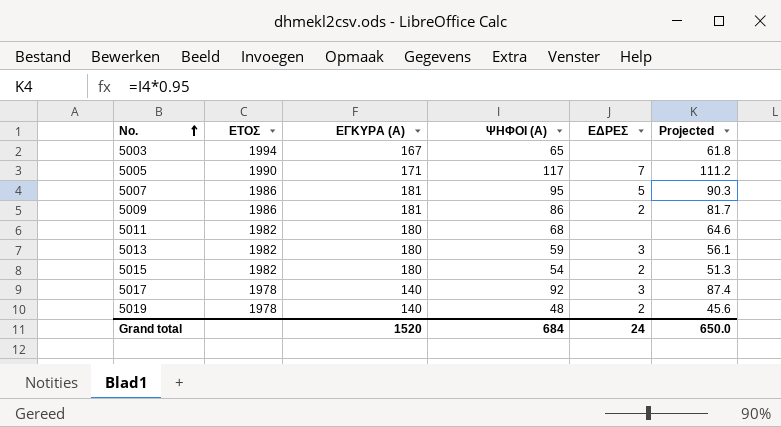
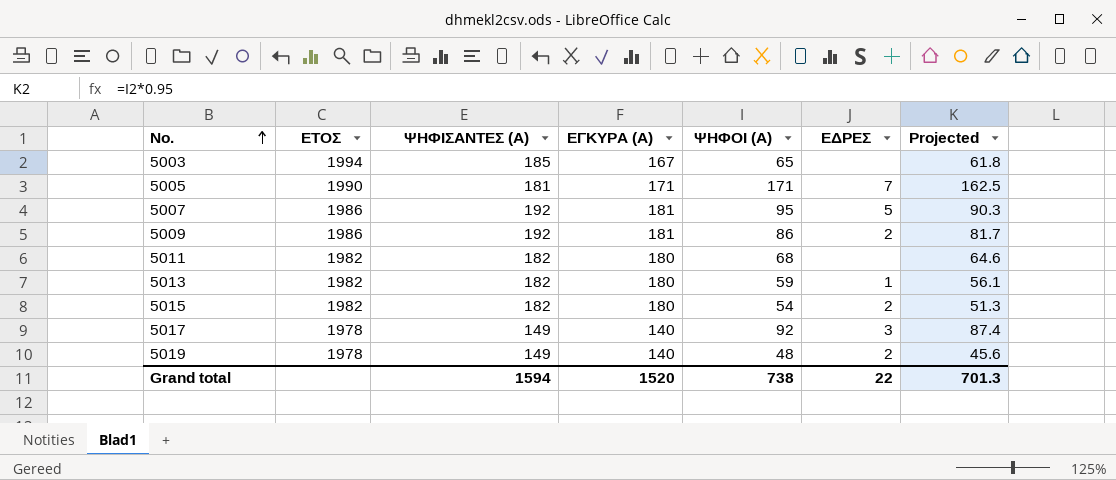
column ΨΗΦΙΣΑΝΤΕΣ (Α) | position: none -> 3
5005 | ΨΗΦΟΙ (Α): 117 -> 171
5005 | Projected: 111.2 -> 162.5
5013 | ΕΔΡΕΣ: 3 -> 1
Grand total | ΨΗΦΟΙ (Α): 684 -> 738
Grand total | ΕΔΡΕΣ: 24 -> 22
Grand total | Projected: 650.0 -> 701.3

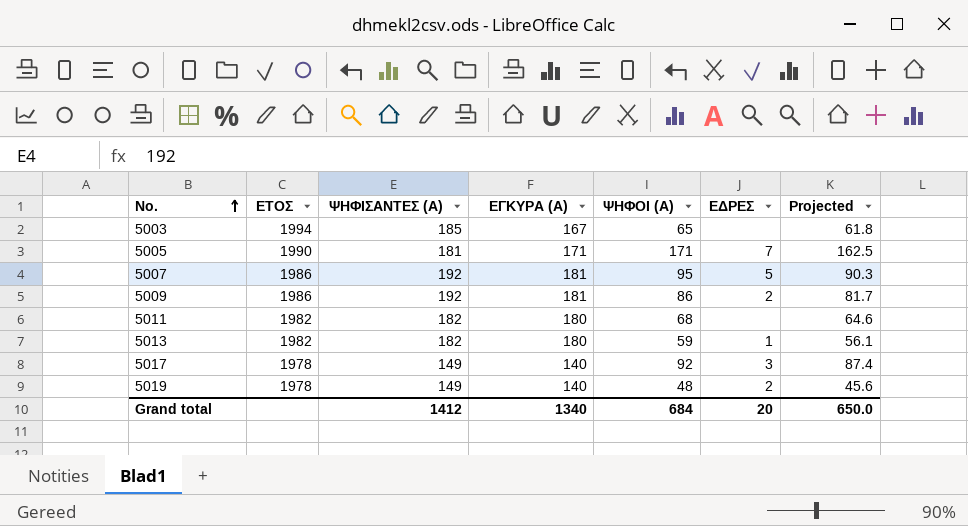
row 5015: 1982 | 182 | 180 | 54 | 2 | 51.3 -> none
Grand total | ΨΗΦΙΣΑΝΤΕΣ (Α): 1594 -> 1412
Grand total | ΕΓΚΥΡΑ (Α): 1520 -> 1340
Grand total | ΨΗΦΟΙ (Α): 738 -> 684
Grand total | ΕΔΡΕΣ: 22 -> 20
Grand total | Projected: 701.3 -> 650.0

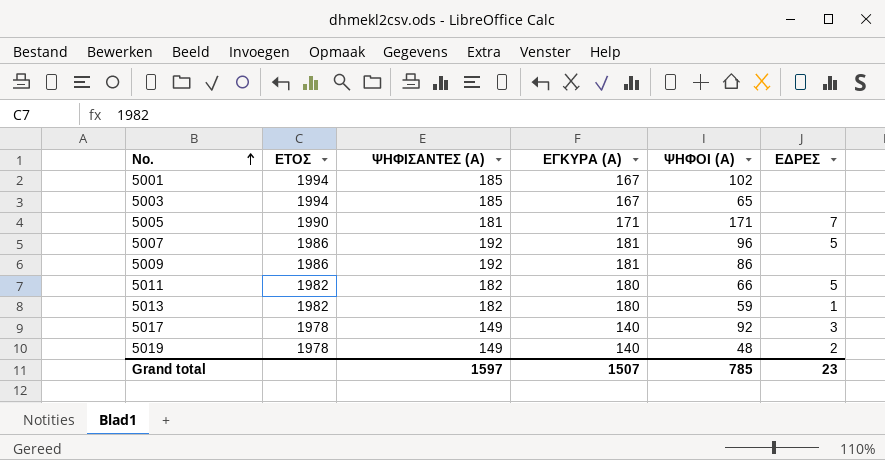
column Projected | formula: [ΨΗΦΟΙ (Α)] * 0.95 -> none
row 5001: none -> 1994 | 185 | 167 | 102 | none
5007 | ΨΗΦΟΙ (Α): 95 -> 96
5009 | ΕΔΡΕΣ: 2 -> none
5011 | ΨΗΦΟΙ (Α): 68 -> 66
5011 | ΕΔΡΕΣ: none -> 5
Grand total | ΨΗΦΙΣΑΝΤΕΣ (Α): 1412 -> 1597
Grand total | ΕΓΚΥΡΑ (Α): 1340 -> 1507
Grand total | ΨΗΦΟΙ (Α): 684 -> 785
Grand total | ΕΔΡΕΣ: 20 -> 23

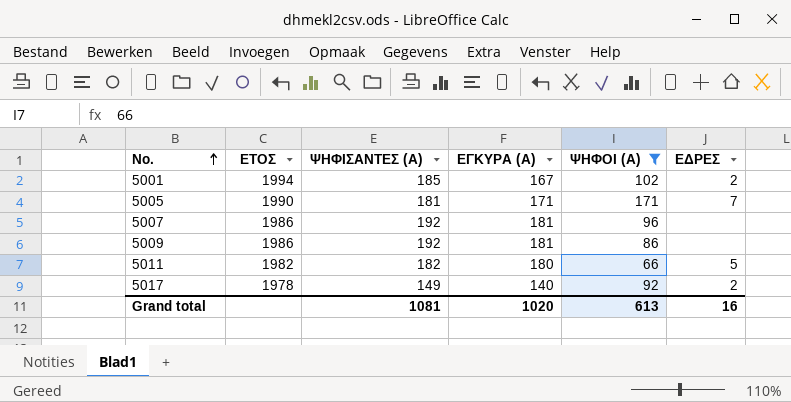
filter: none -> ΨΗΦΟΙ (Α) >= 66
5001 | ΕΔΡΕΣ: none -> 2
5007 | ΕΔΡΕΣ: 5 -> none
5017 | ΕΔΡΕΣ: 3 -> 2
Grand total | ΨΗΦΙΣΑΝΤΕΣ (Α): 1597 -> 1081
Grand total | ΕΓΚΥΡΑ (Α): 1507 -> 1020
Grand total | ΨΗΦΟΙ (Α): 785 -> 613
Grand total | ΕΔΡΕΣ: 23 -> 16

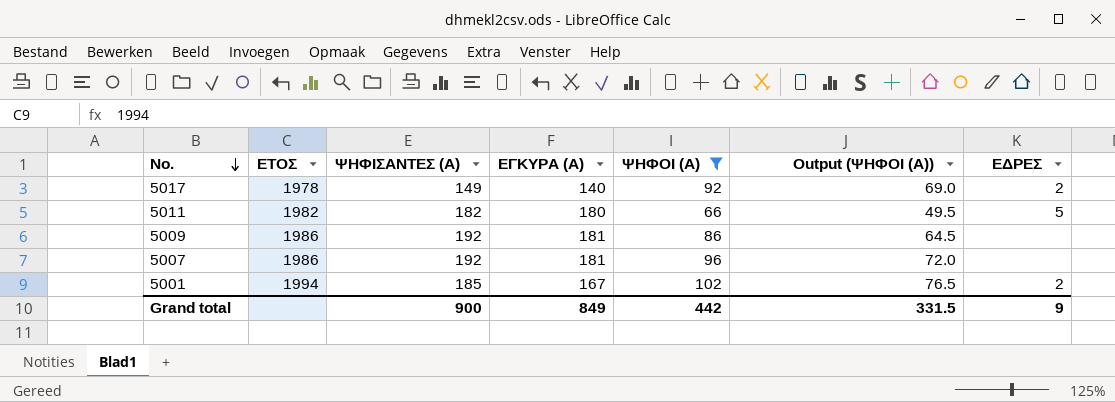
row order: No. ascending -> No. descending
column Output (ΨΗΦΟΙ (Α)) | formula: none -> [ΨΗΦΟΙ (Α)] * 0.75
row 5005: 1990 | 181 | 171 | 171 | 7 -> none
Grand total | ΨΗΦΙΣΑΝΤΕΣ (Α): 1081 -> 900
Grand total | ΕΓΚΥΡΑ (Α): 1020 -> 849
Grand total | ΨΗΦΟΙ (Α): 613 -> 442
Grand total | ΕΔΡΕΣ: 16 -> 9

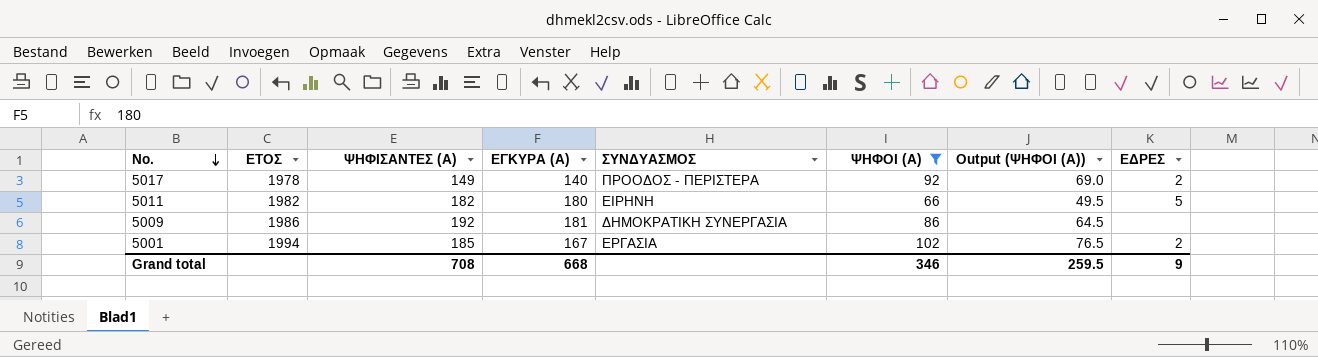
column ΣΥΝΔΥΑΣΜΟΣ | position: none -> 5
row 5007: 1986 | 192 | 181 | 96 | 72.0 | none -> none
Grand total | ΨΗΦΙΣΑΝΤΕΣ (Α): 900 -> 708
Grand total | ΕΓΚΥΡΑ (Α): 849 -> 668
Grand total | ΨΗΦΟΙ (Α): 442 -> 346
Grand total | Output (ΨΗΦΟΙ (Α)): 331.5 -> 259.5

